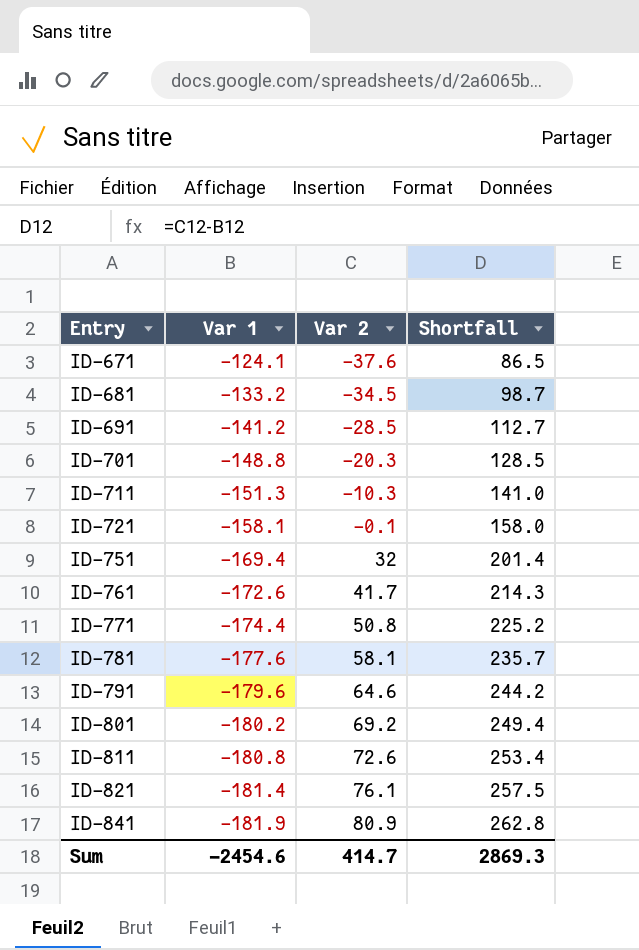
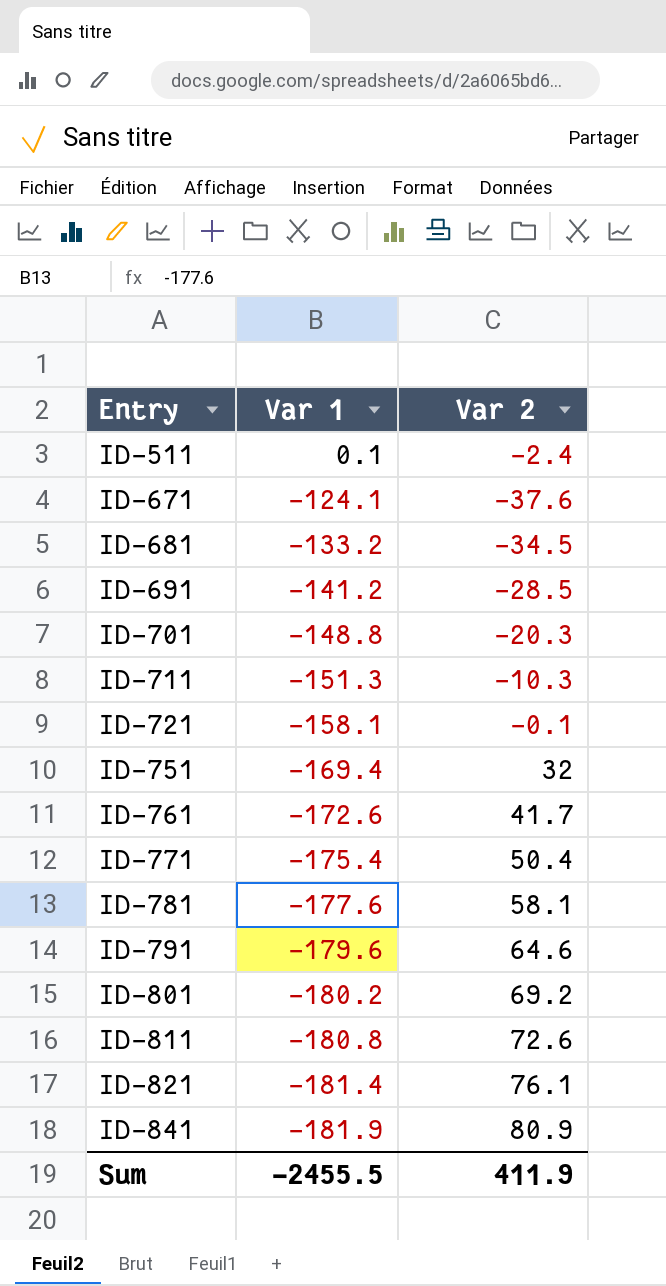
column Shortfall | formula: [Var 2] - [Var 1] -> none
row ID-511: none -> 0.1 | -2.4
ID-771 | Var 1: -174.4 -> -175.4
ID-771 | Var 2: 50.8 -> 50.4
Sum | Var 1: -2454.6 -> -2455.5
Sum | Var 2: 414.7 -> 411.9

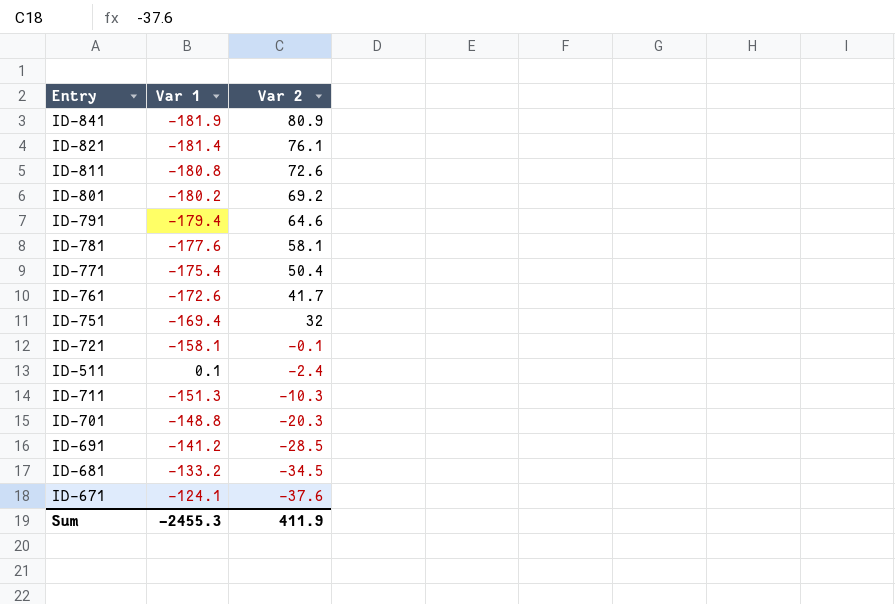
row order: Entry ascending -> Var 2 descending
ID-791 | Var 1: -179.6 -> -179.4
Sum | Var 1: -2455.5 -> -2455.3

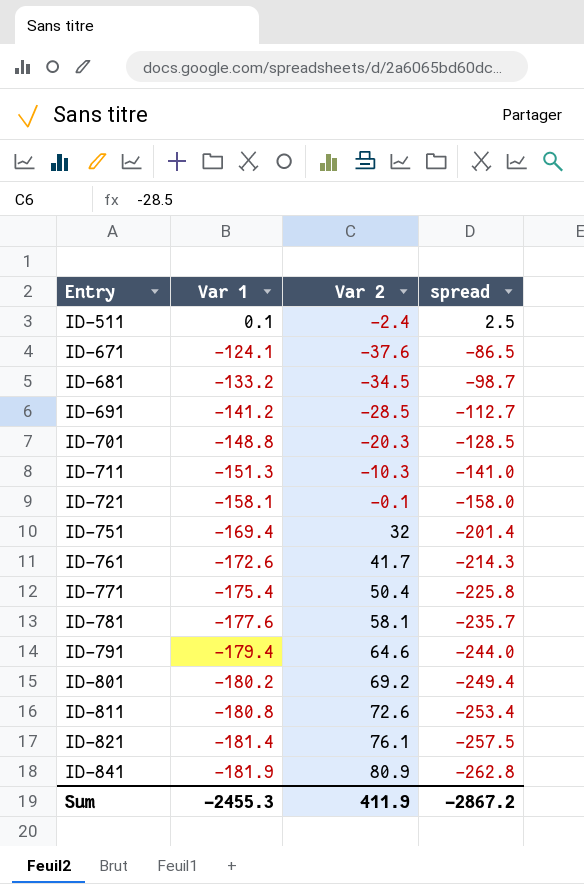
row order: Var 2 descending -> Entry ascending
column spread | formula: none -> [Var 1] - [Var 2]

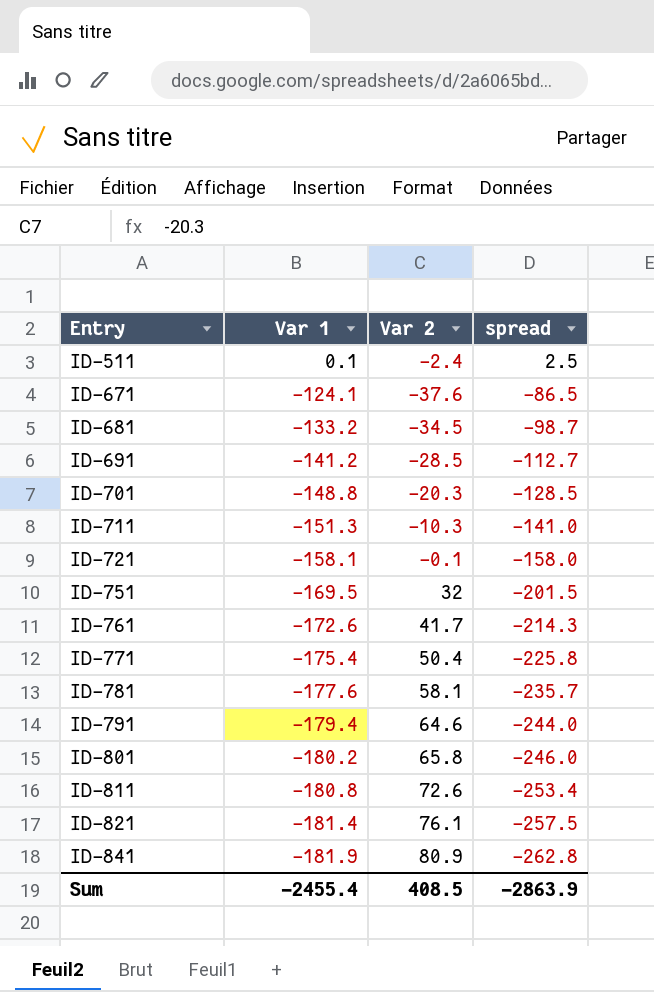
ID-751 | Var 1: -169.4 -> -169.5
ID-751 | spread: -201.4 -> -201.5
ID-801 | Var 2: 69.2 -> 65.8
ID-801 | spread: -249.4 -> -246.0
Sum | Var 1: -2455.3 -> -2455.4
Sum | Var 2: 411.9 -> 408.5
Sum | spread: -2867.2 -> -2863.9

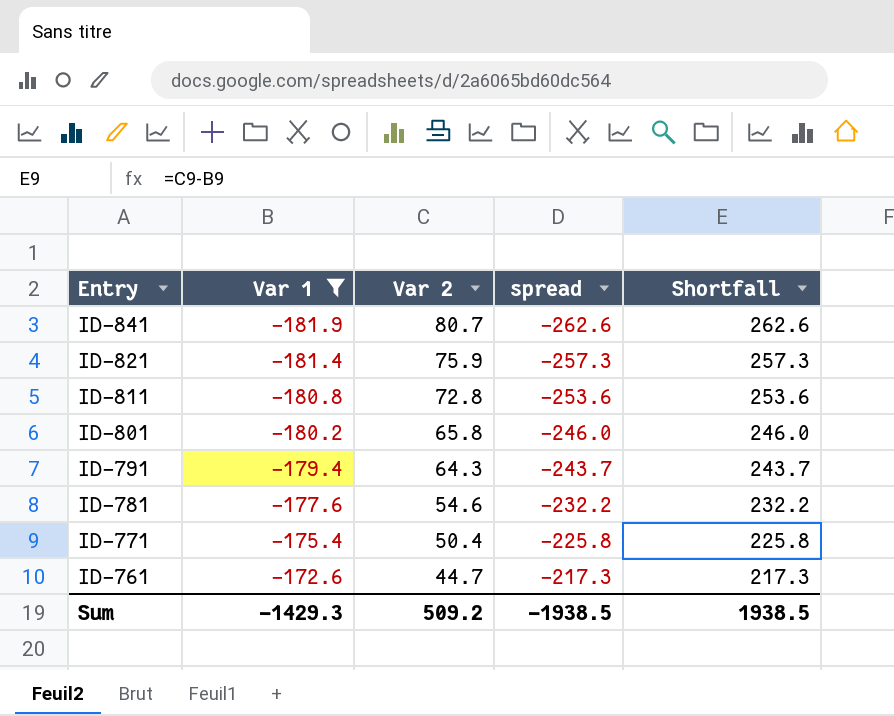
filter: none -> Var 1 <= -172.6
row order: Entry ascending -> Entry descending
column Shortfall | formula: none -> [Var 2] - [Var 1]
ID-841 | Var 2: 80.9 -> 80.7
ID-841 | spread: -262.8 -> -262.6
ID-821 | Var 2: 76.1 -> 75.9
ID-821 | spread: -257.5 -> -257.3
ID-811 | Var 2: 72.6 -> 72.8
ID-811 | spread: -253.4 -> -253.6
ID-791 | Var 2: 64.6 -> 64.3
ID-791 | spread: -244.0 -> -243.7
ID-781 | Var 2: 58.1 -> 54.6
ID-781 | spread: -235.7 -> -232.2
ID-761 | Var 2: 41.7 -> 44.7
ID-761 | spread: -214.3 -> -217.3
Sum | Var 1: -2455.4 -> -1429.3
Sum | Var 2: 408.5 -> 509.2
Sum | spread: -2863.9 -> -1938.5

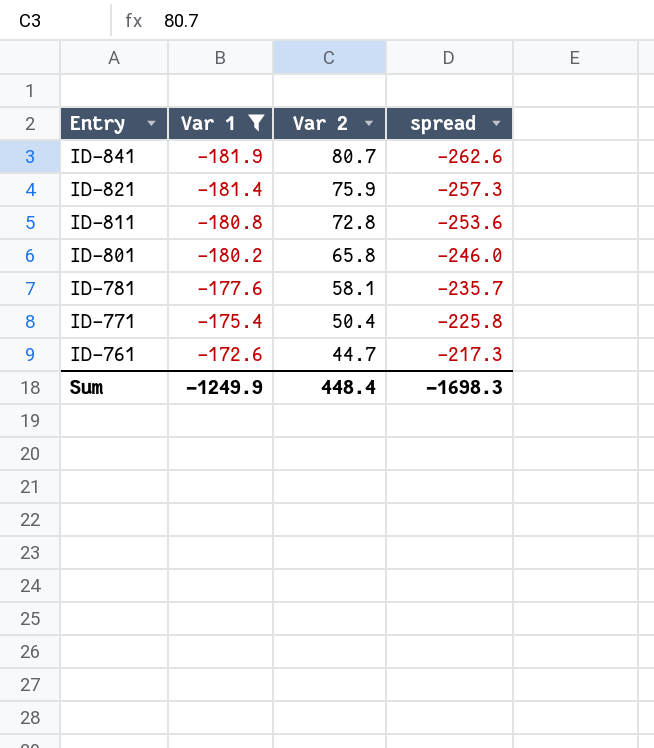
column Shortfall | formula: [Var 2] - [Var 1] -> none
row ID-791: -179.4 | 64.3 | -243.7 | 243.7 -> none
ID-781 | Var 2: 54.6 -> 58.1
ID-781 | spread: -232.2 -> -235.7
Sum | Var 1: -1429.3 -> -1249.9
Sum | Var 2: 509.2 -> 448.4
Sum | spread: -1938.5 -> -1698.3

